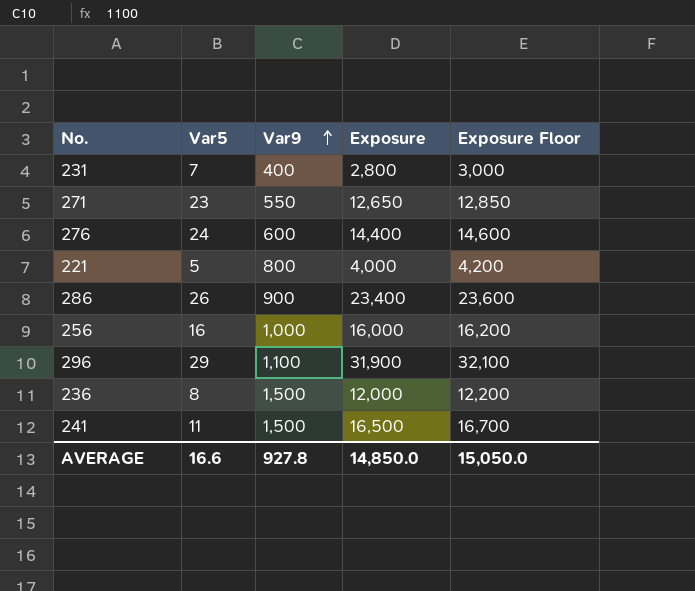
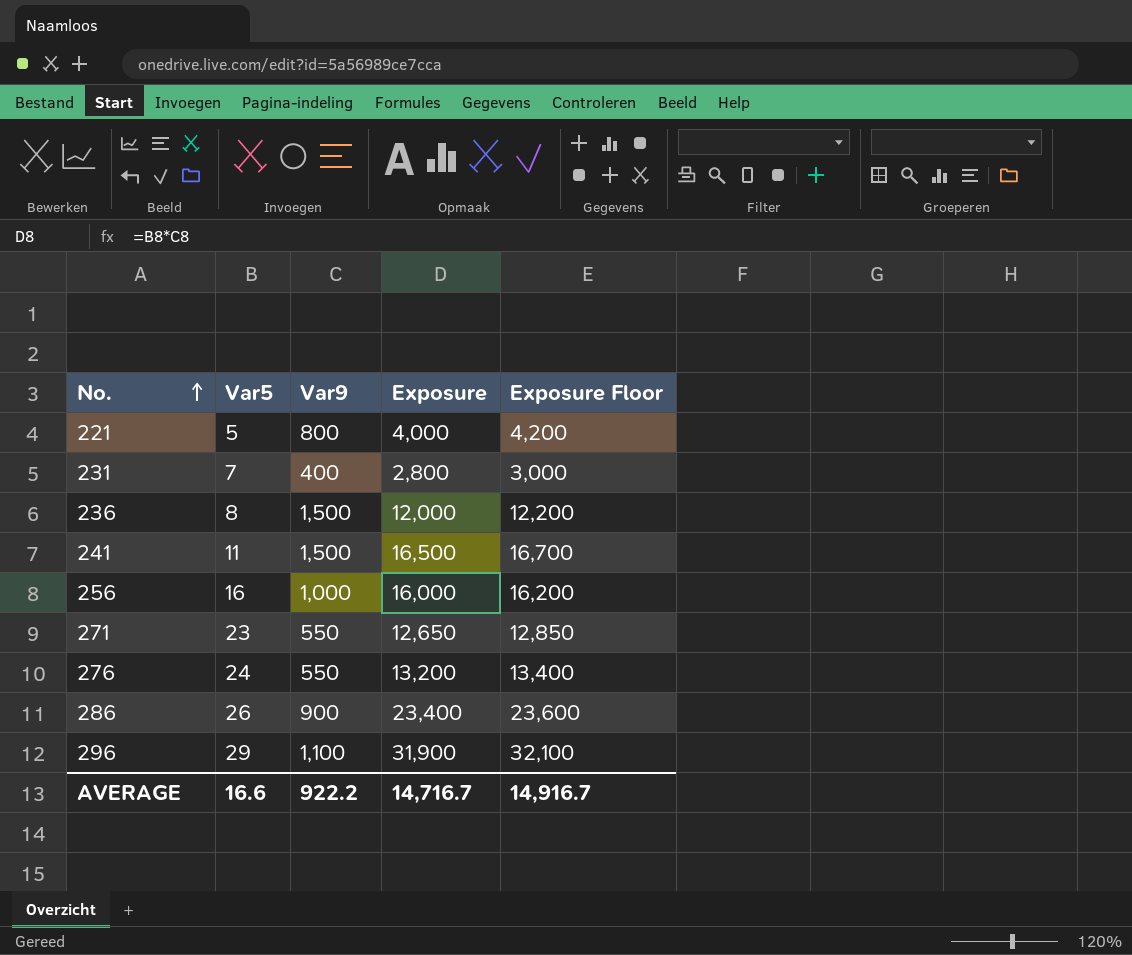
row order: Var9 ascending -> No. ascending
276 | Var9: 600 -> 550
276 | Exposure: 14,400 -> 13,200
276 | Exposure Floor: 14,600 -> 13,400
AVERAGE | Var9: 927.8 -> 922.2
AVERAGE | Exposure: 14,850.0 -> 14,716.7
AVERAGE | Exposure Floor: 15,050.0 -> 14,916.7

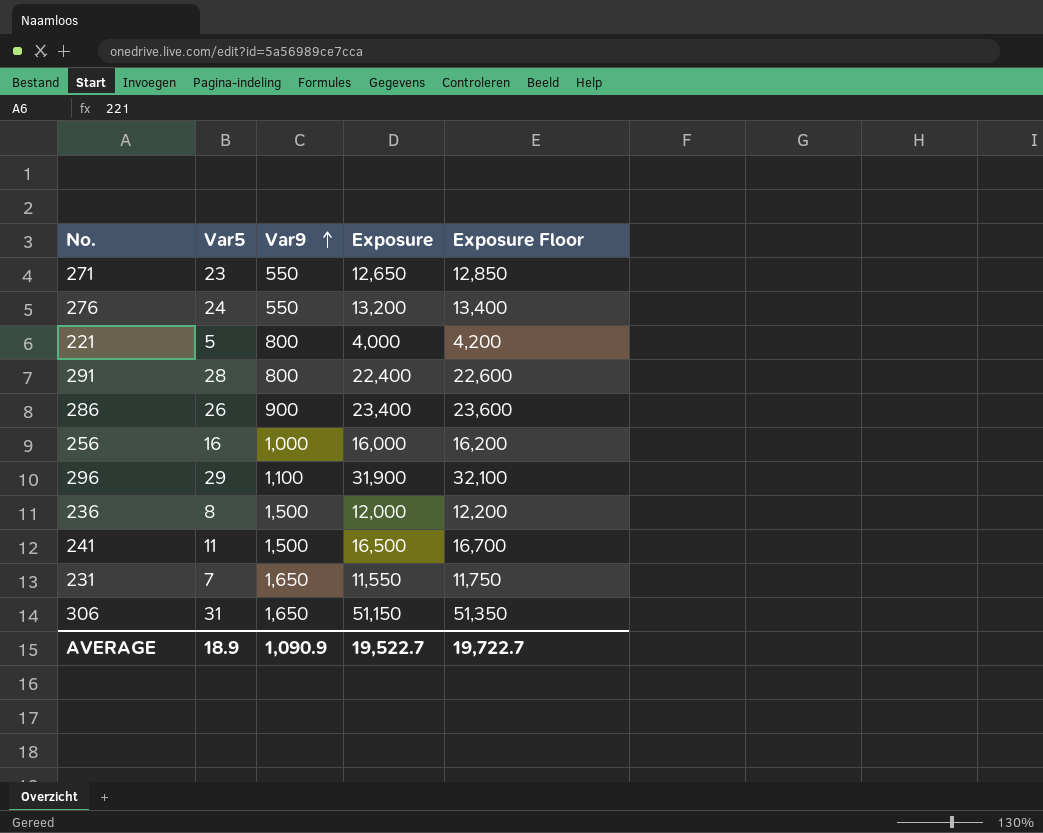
row order: No. ascending -> Var9 ascending
row 291: none -> 28 | 800 | 22,400 | 22,600
231 | Var9: 400 -> 1,650
231 | Exposure: 2,800 -> 11,550
231 | Exposure Floor: 3,000 -> 11,750
row 306: none -> 31 | 1,650 | 51,150 | 51,350
AVERAGE | Var5: 16.6 -> 18.9
AVERAGE | Var9: 922.2 -> 1,090.9
AVERAGE | Exposure: 14,716.7 -> 19,522.7
AVERAGE | Exposure Floor: 14,916.7 -> 19,722.7

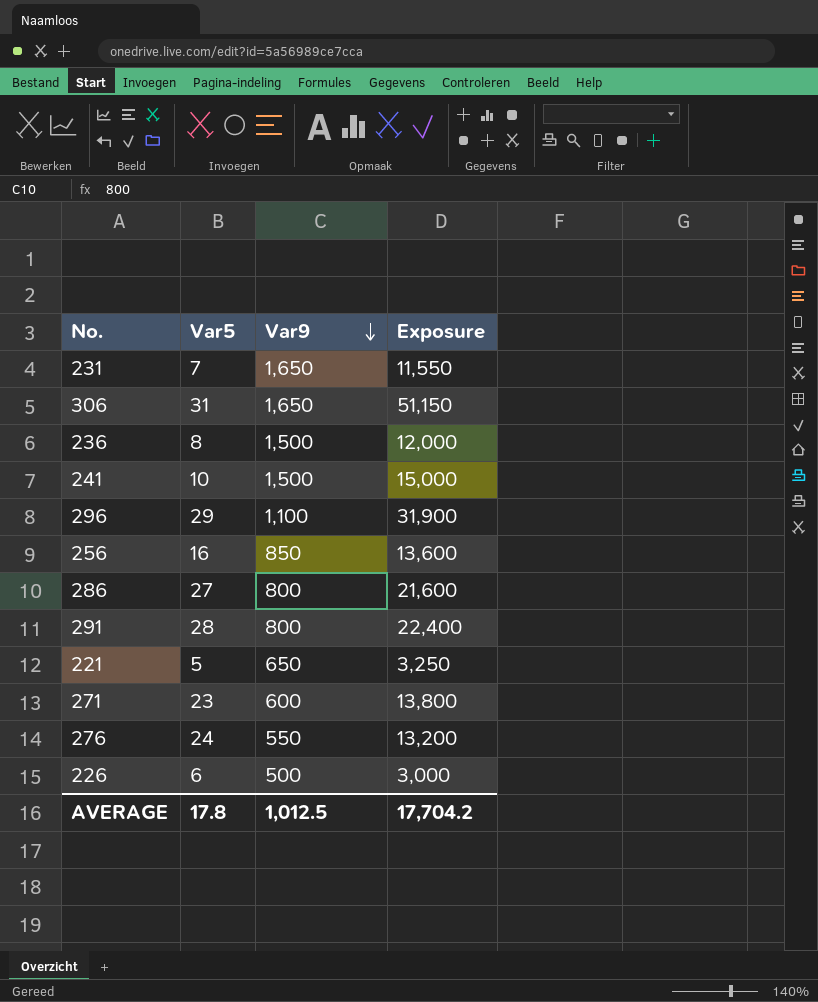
row order: Var9 ascending -> Var9 descending
column Exposure Floor | formula: [Exposure] + 200 -> none
241 | Var5: 11 -> 10
241 | Exposure: 16,500 -> 15,000
256 | Var9: 1,000 -> 850
256 | Exposure: 16,000 -> 13,600
286 | Var5: 26 -> 27
286 | Var9: 900 -> 800
286 | Exposure: 23,400 -> 21,600
221 | Var9: 800 -> 650
221 | Exposure: 4,000 -> 3,250
271 | Var9: 550 -> 600
271 | Exposure: 12,650 -> 13,800
row 226: none -> 6 | 500 | 3,000
AVERAGE | Var5: 18.9 -> 17.8
AVERAGE | Var9: 1,090.9 -> 1,012.5
AVERAGE | Exposure: 19,522.7 -> 17,704.2

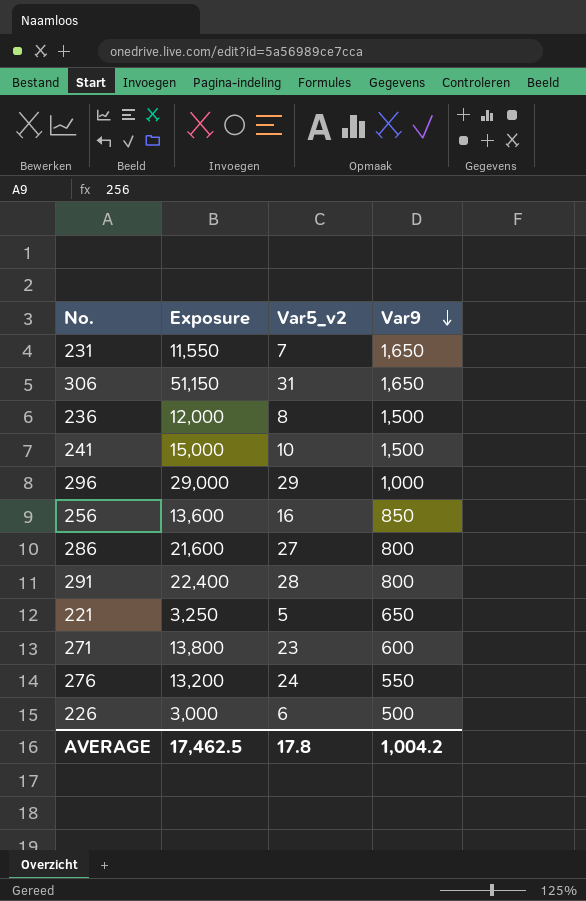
column Exposure | position: 4 -> 2
column name: Var5 -> Var5_v2
296 | Exposure: 31,900 -> 29,000
296 | Var9: 1,100 -> 1,000
AVERAGE | Exposure: 17,704.2 -> 17,462.5
AVERAGE | Var9: 1,012.5 -> 1,004.2

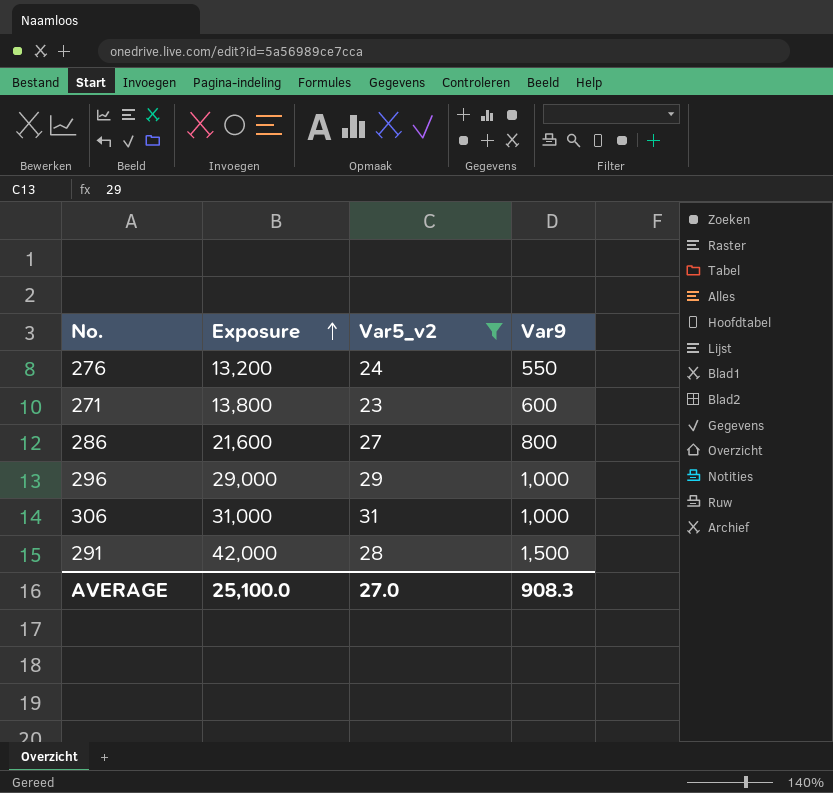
filter: none -> Var5_v2 >= 23
row order: Var9 descending -> Exposure ascending
306 | Exposure: 51,150 -> 31,000
306 | Var9: 1,650 -> 1,000
291 | Exposure: 22,400 -> 42,000
291 | Var9: 800 -> 1,500
AVERAGE | Exposure: 17,462.5 -> 25,100.0
AVERAGE | Var5_v2: 17.8 -> 27.0
AVERAGE | Var9: 1,004.2 -> 908.3

